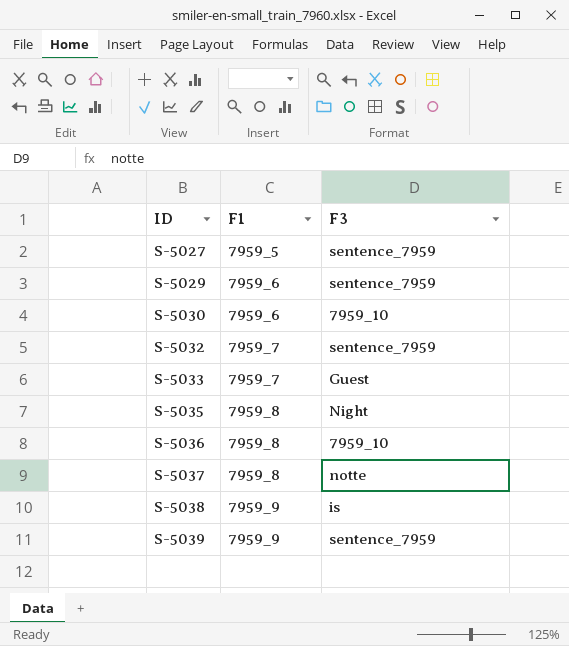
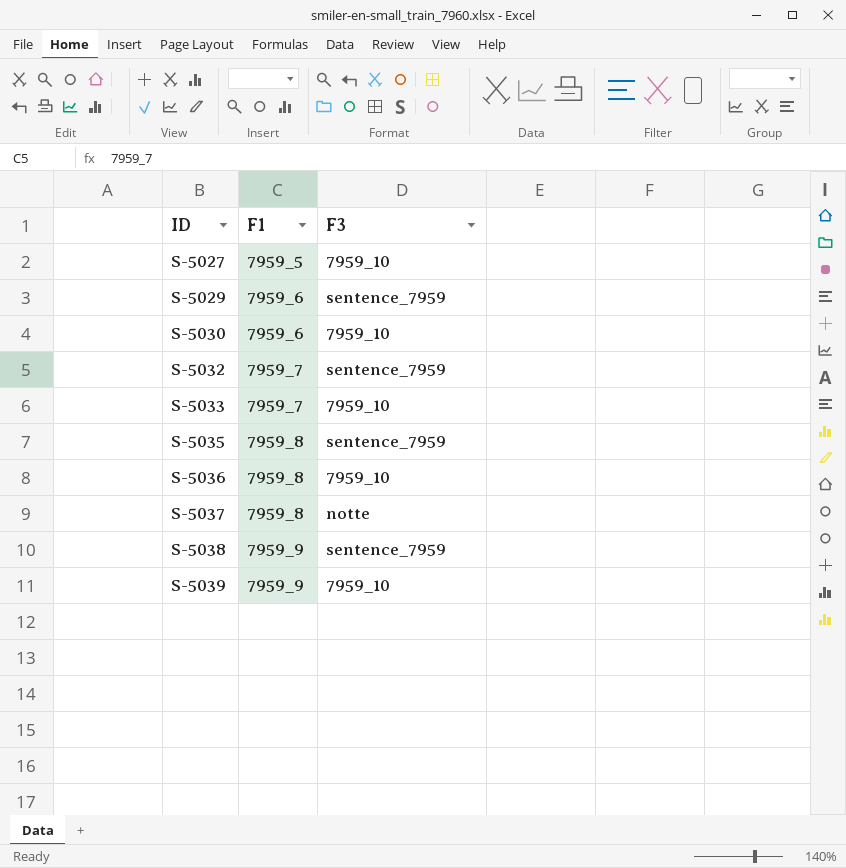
S-5027 | F3: sentence_7959 -> 7959_10
S-5033 | F3: Guest -> 7959_10
S-5035 | F3: Night -> sentence_7959
S-5038 | F3: is -> sentence_7959
S-5039 | F3: sentence_7959 -> 7959_10

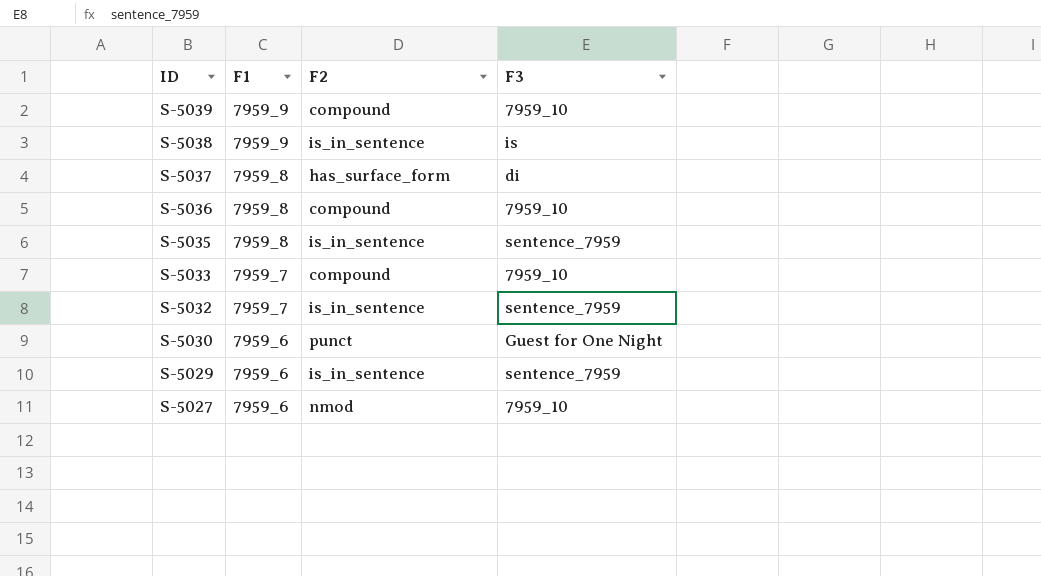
row order: ID ascending -> ID descending
column F2 | position: none -> 3
S-5038 | F3: sentence_7959 -> is
S-5037 | F3: notte -> di
S-5030 | F3: 7959_10 -> Guest for One Night
S-5027 | F1: 7959_5 -> 7959_6

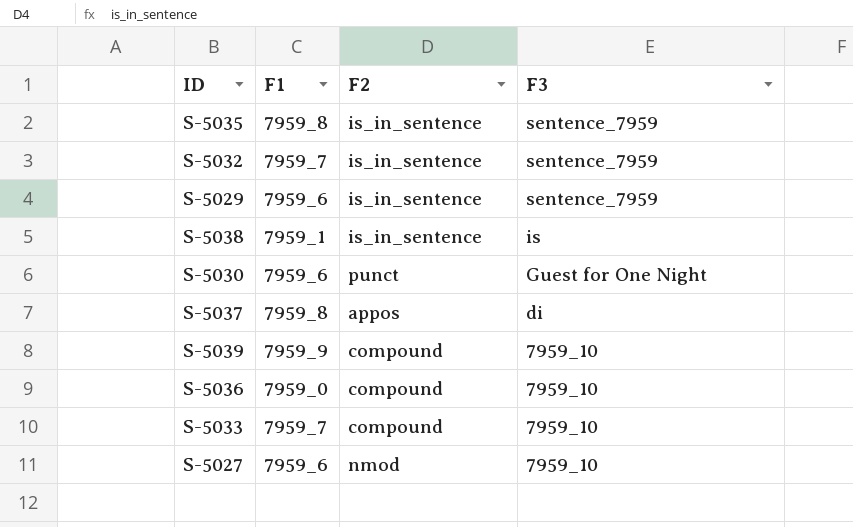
row order: ID descending -> F3 descending
S-5038 | F1: 7959_9 -> 7959_1
S-5037 | F2: has_surface_form -> appos
S-5036 | F1: 7959_8 -> 7959_0

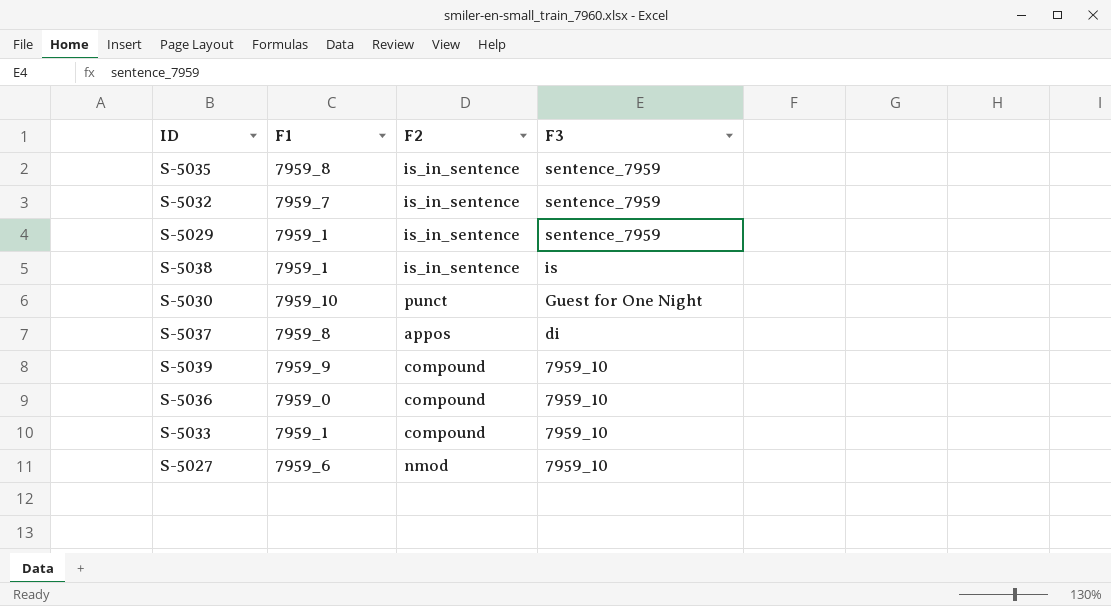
S-5029 | F1: 7959_6 -> 7959_1
S-5030 | F1: 7959_6 -> 7959_10
S-5033 | F1: 7959_7 -> 7959_1

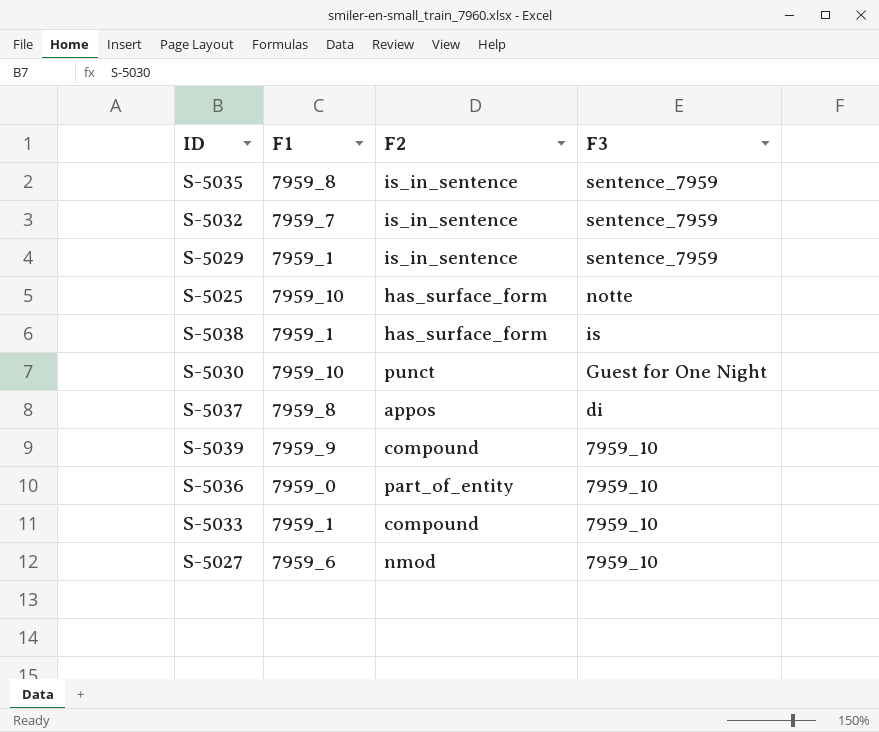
row S-5025: none -> 7959_10 | has_surface_form | notte
S-5038 | F2: is_in_sentence -> has_surface_form
S-5036 | F2: compound -> part_of_entity

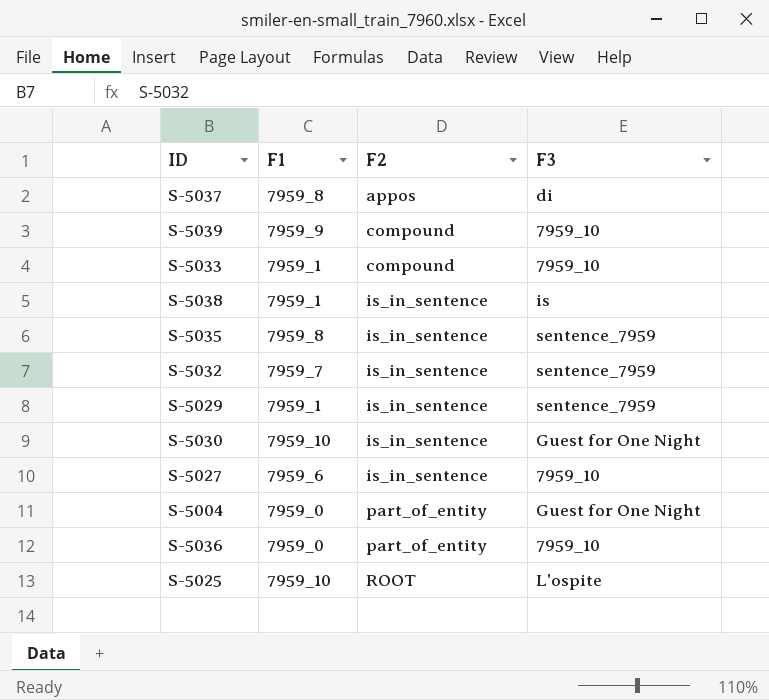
row order: F3 descending -> F2 ascending
S-5038 | F2: has_surface_form -> is_in_sentence
S-5030 | F2: punct -> is_in_sentence
S-5027 | F2: nmod -> is_in_sentence
row S-5004: none -> 7959_0 | part_of_entity | Guest for One Night
S-5025 | F2: has_surface_form -> ROOT
S-5025 | F3: notte -> L'ospite

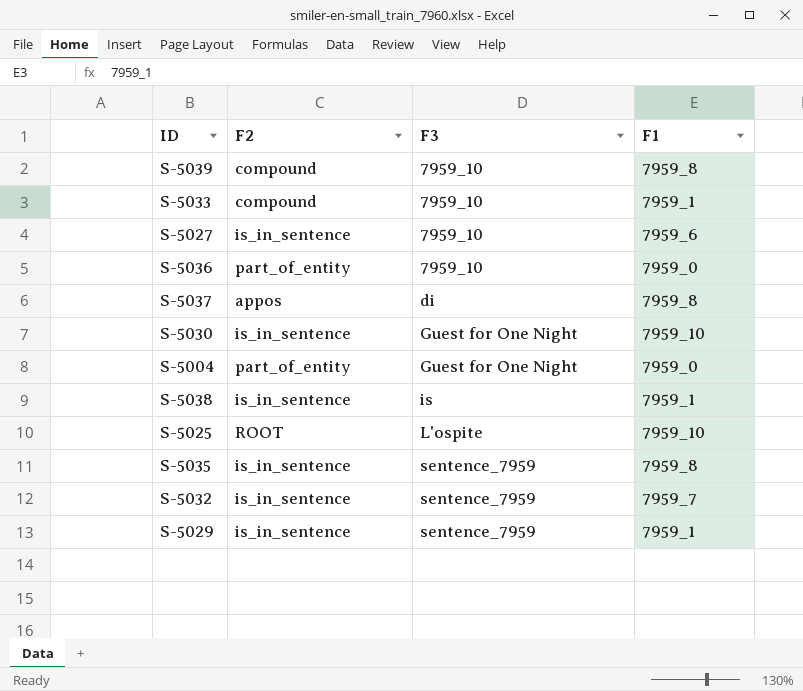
row order: F2 ascending -> F3 ascending
column F1 | position: 2 -> 4
S-5039 | F1: 7959_9 -> 7959_8

